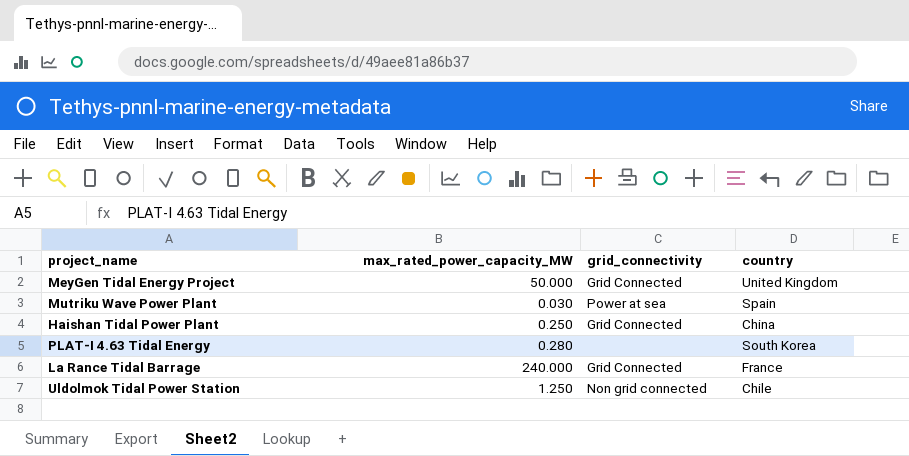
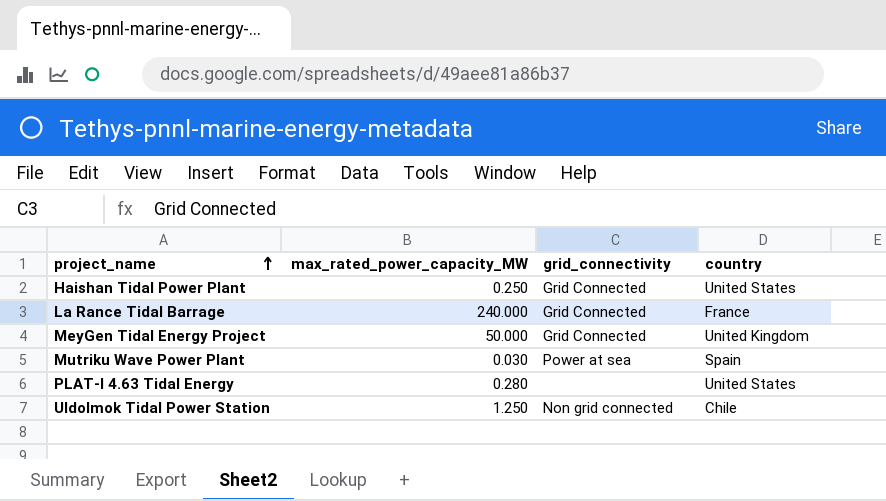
row order: none -> project_name ascending
Haishan Tidal Power Plant | country: China -> United States
PLAT-I 4.63 Tidal Energy | country: South Korea -> United States

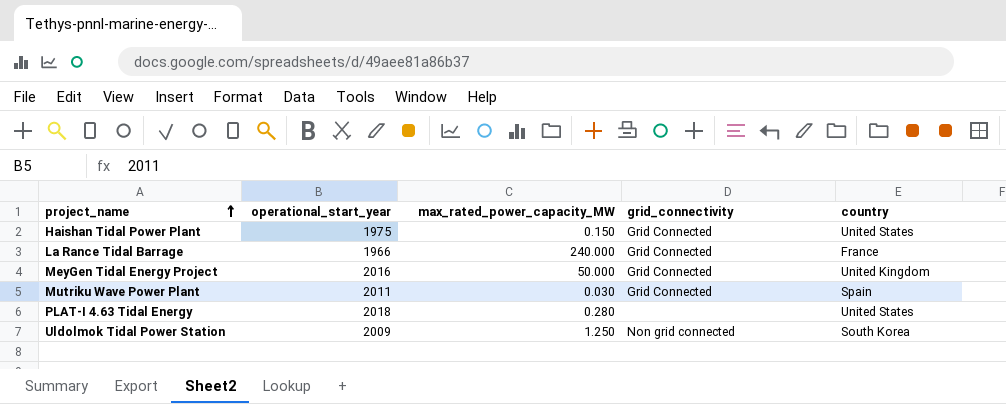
column operational_start_year | position: none -> 2
Haishan Tidal Power Plant | max_rated_power_capacity_MW: 0.250 -> 0.150
Mutriku Wave Power Plant | grid_connectivity: Power at sea -> Grid Connected
Uldolmok Tidal Power Station | country: Chile -> South Korea

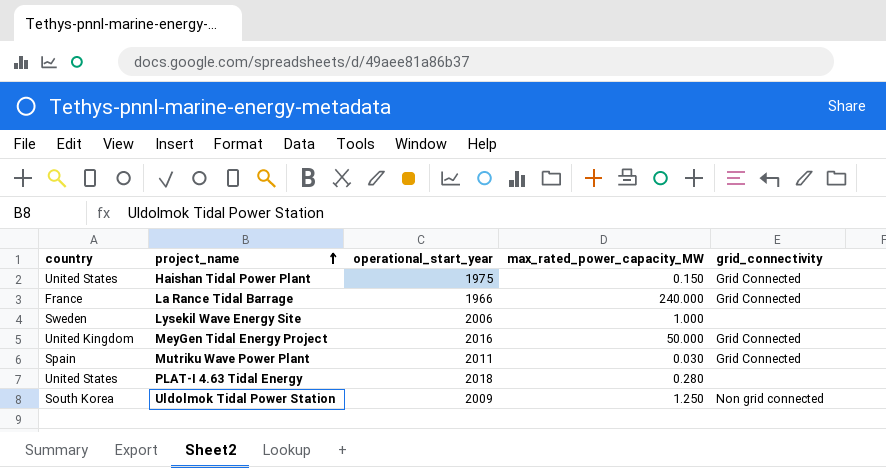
column country | position: 5 -> 1
row Lysekil Wave Energy Site: none -> Sweden | 2006 | 1.000 | none

